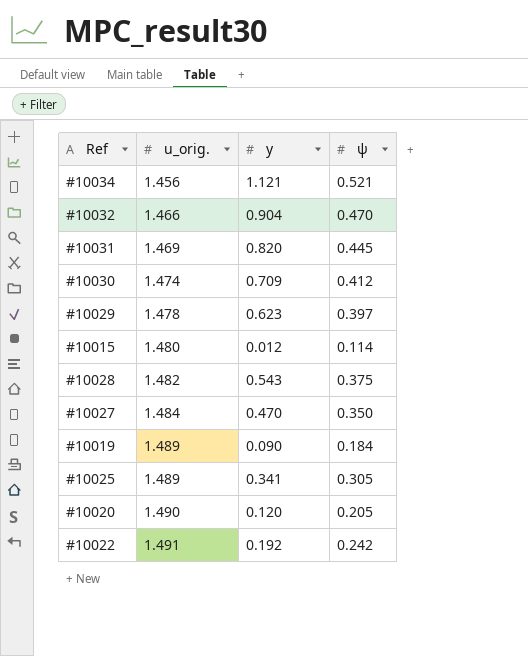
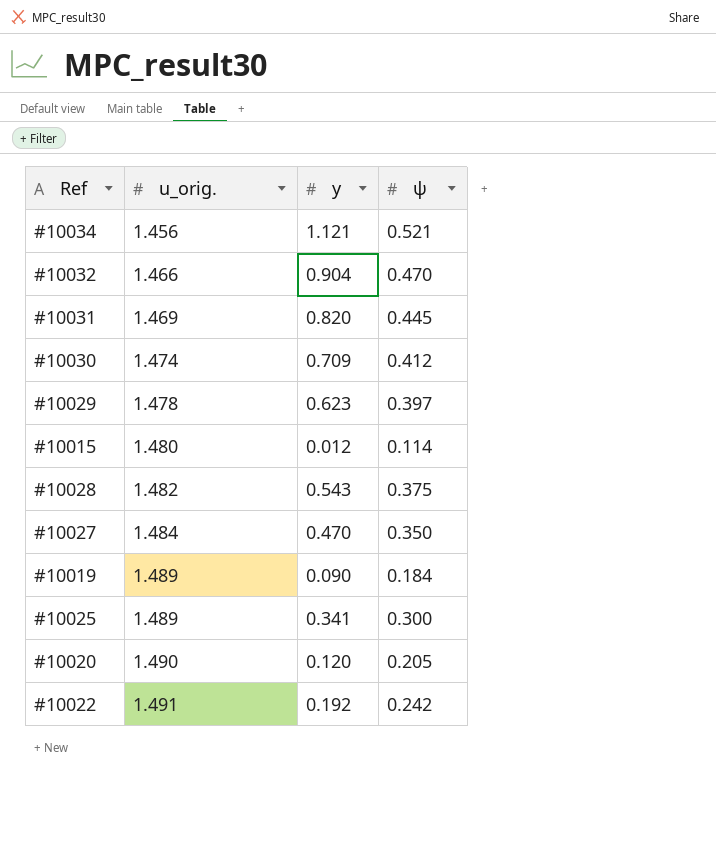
#10025 | ψ: 0.305 -> 0.300

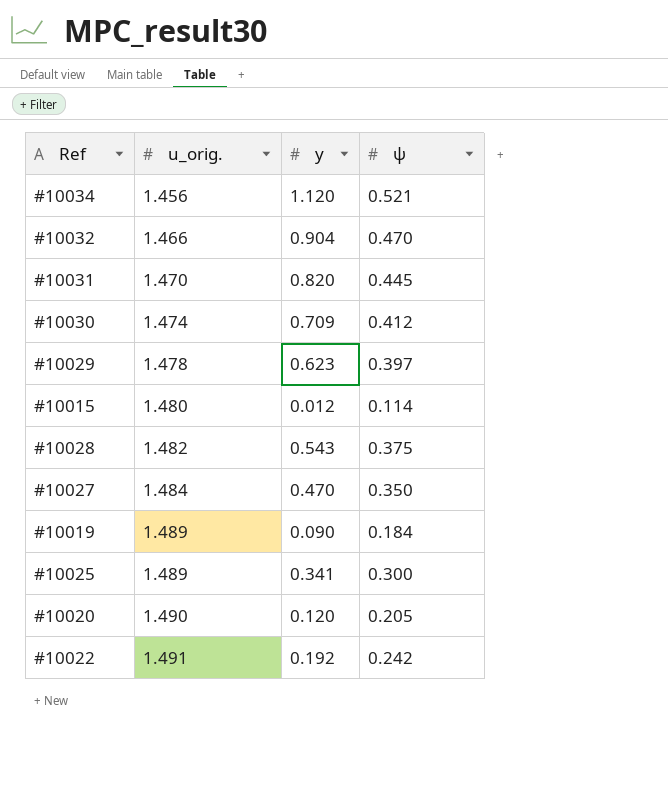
#10034 | y: 1.121 -> 1.120
#10031 | u_orig.: 1.469 -> 1.470

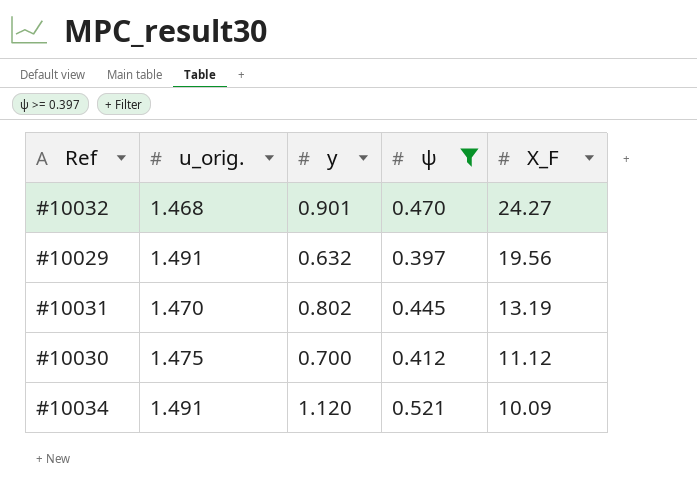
filter: none -> ψ >= 0.397
row order: u_orig. ascending -> X_F descending
column X_F | position: none -> 5
#10032 | u_orig.: 1.466 -> 1.468
#10032 | y: 0.904 -> 0.901
#10029 | u_orig.: 1.478 -> 1.491
#10029 | y: 0.623 -> 0.632
#10031 | y: 0.820 -> 0.802
#10030 | u_orig.: 1.474 -> 1.475
#10030 | y: 0.709 -> 0.700
#10034 | u_orig.: 1.456 -> 1.491

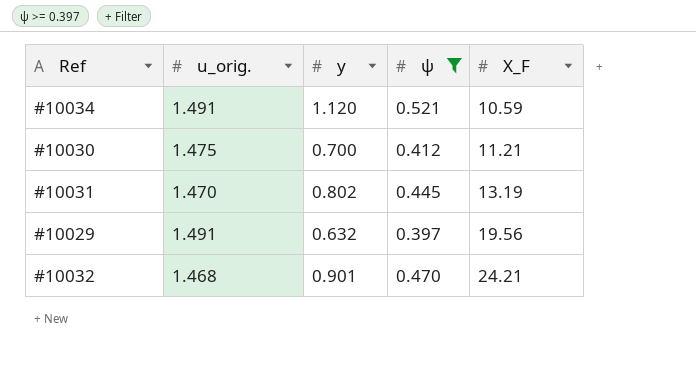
row order: X_F descending -> X_F ascending
#10034 | X_F: 10.09 -> 10.59
#10030 | X_F: 11.12 -> 11.21
#10032 | X_F: 24.27 -> 24.21

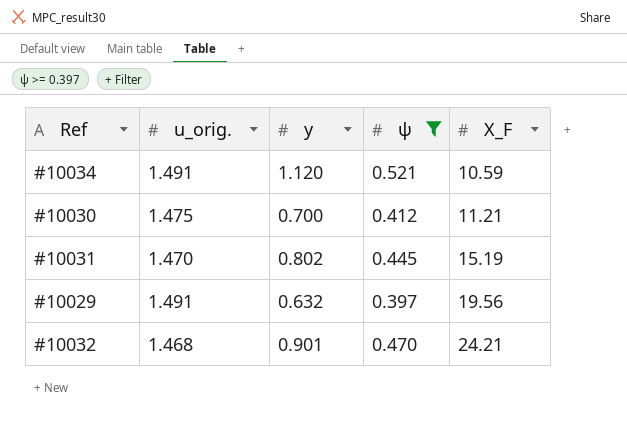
#10031 | X_F: 13.19 -> 15.19

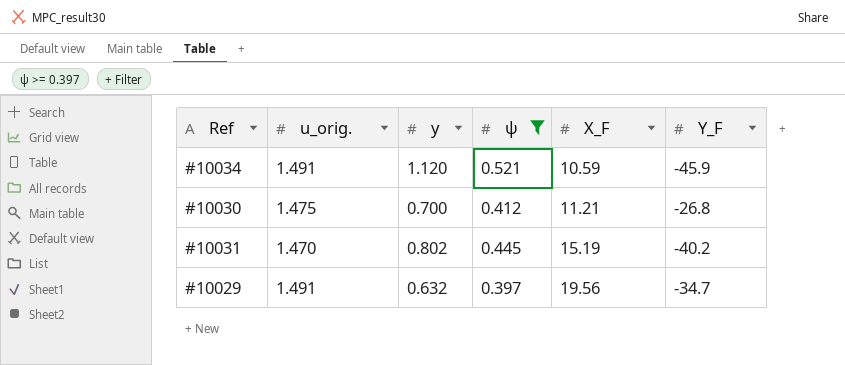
column Y_F | position: none -> 6
row #10032: 1.468 | 0.901 | 0.470 | 24.21 -> none

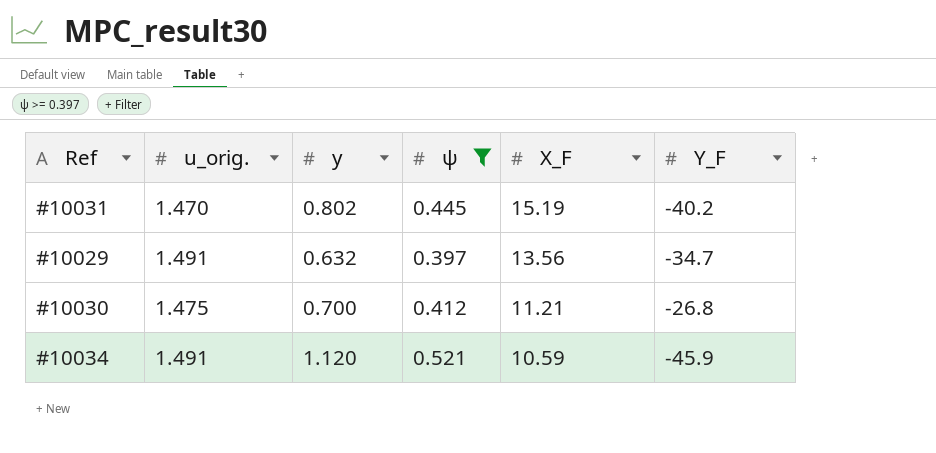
row order: X_F ascending -> X_F descending
#10029 | X_F: 19.56 -> 13.56

